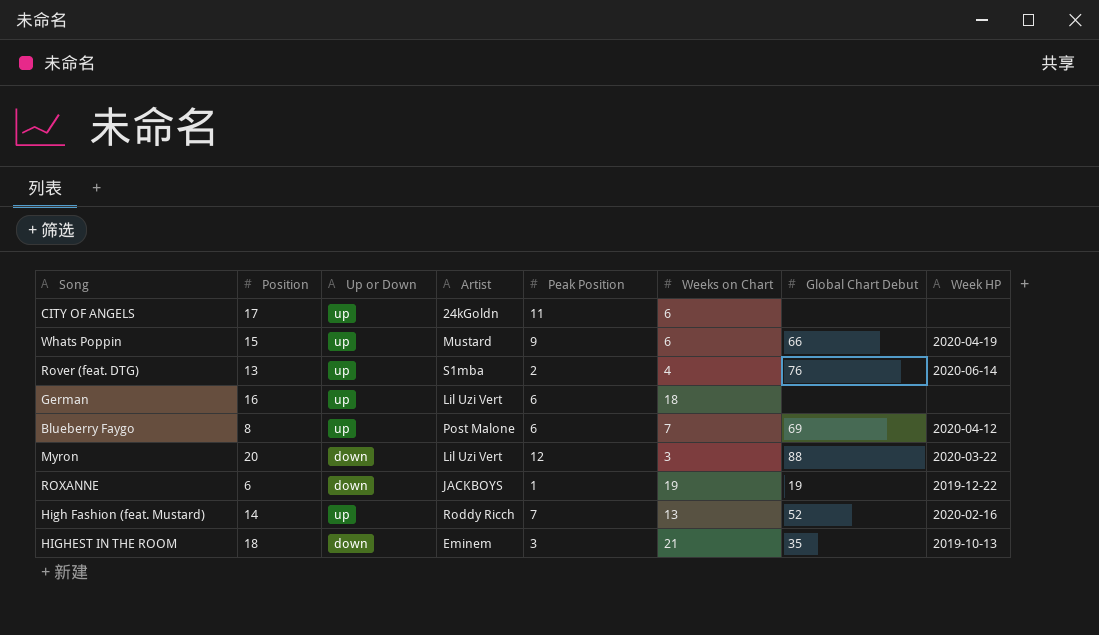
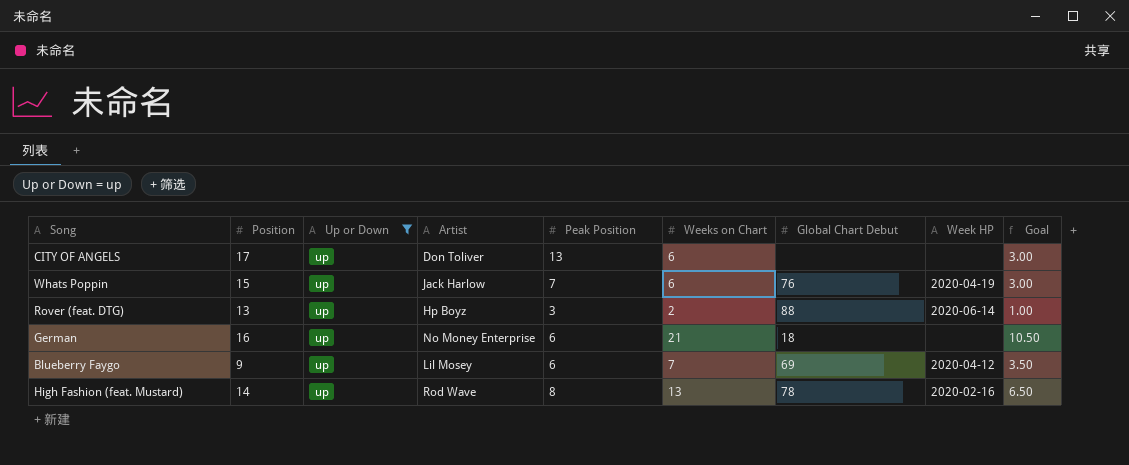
filter: none -> Up or Down = up
column Goal | formula: none -> [Weeks on Chart] * 0.5
CITY OF ANGELS | Artist: 24kGoldn -> Don Toliver
CITY OF ANGELS | Peak Position: 11 -> 13
Whats Poppin | Artist: Mustard -> Jack Harlow
Whats Poppin | Peak Position: 9 -> 7
Whats Poppin | Global Chart Debut: 66 -> 76
Rover (feat. DTG) | Artist: S1mba -> Hp Boyz
Rover (feat. DTG) | Peak Position: 2 -> 3
Rover (feat. DTG) | Weeks on Chart: 4 -> 2
Rover (feat. DTG) | Global Chart Debut: 76 -> 88
German | Artist: Lil Uzi Vert -> No Money Enterprise
German | Weeks on Chart: 18 -> 21
German | Global Chart Debut: none -> 18
Blueberry Faygo | Position: 8 -> 9
Blueberry Faygo | Artist: Post Malone -> Lil Mosey
High Fashion (feat. Mustard) | Artist: Roddy Ricch -> Rod Wave
High Fashion (feat. Mustard) | Peak Position: 7 -> 8
High Fashion (feat. Mustard) | Global Chart Debut: 52 -> 78

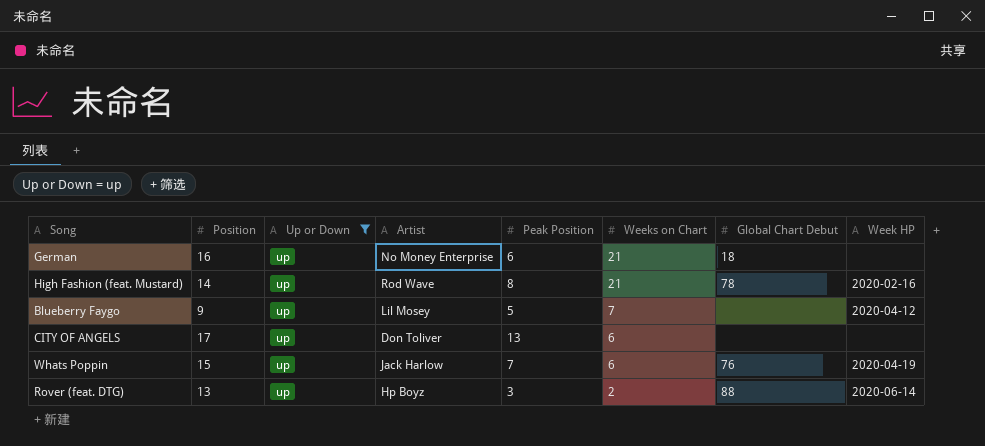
row order: none -> Weeks on Chart descending
column Goal | formula: [Weeks on Chart] * 0.5 -> none
High Fashion (feat. Mustard) | Weeks on Chart: 13 -> 21
Blueberry Faygo | Peak Position: 6 -> 5
Blueberry Faygo | Global Chart Debut: 69 -> none

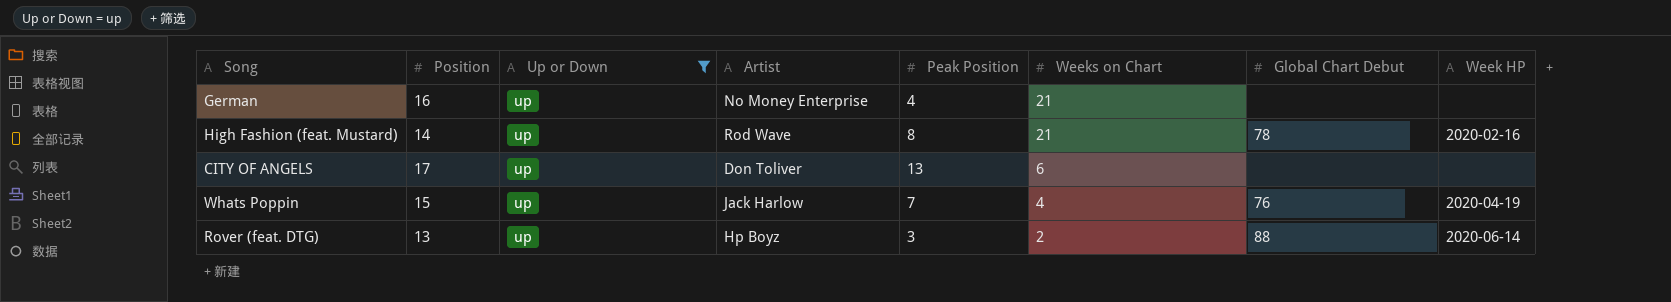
row Blueberry Faygo: 9 | up | Lil Mosey | 5 | 7 | none | 2020-04-12 -> none
German | Peak Position: 6 -> 4
German | Global Chart Debut: 18 -> none
Whats Poppin | Weeks on Chart: 6 -> 4

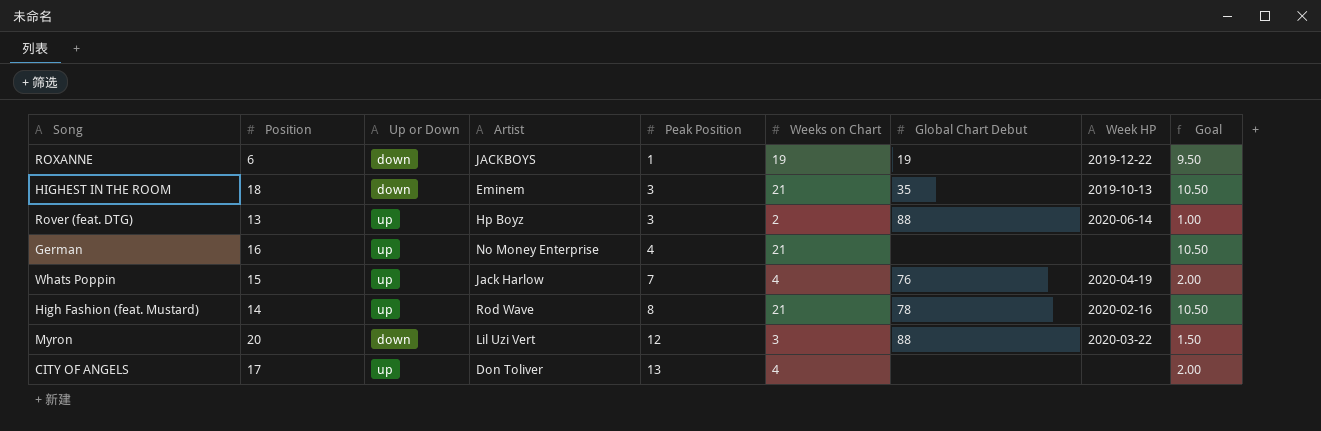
filter: Up or Down = up -> none
row order: Weeks on Chart descending -> Peak Position ascending
column Goal | formula: none -> [Weeks on Chart] * 0.5
CITY OF ANGELS | Weeks on Chart: 6 -> 4

